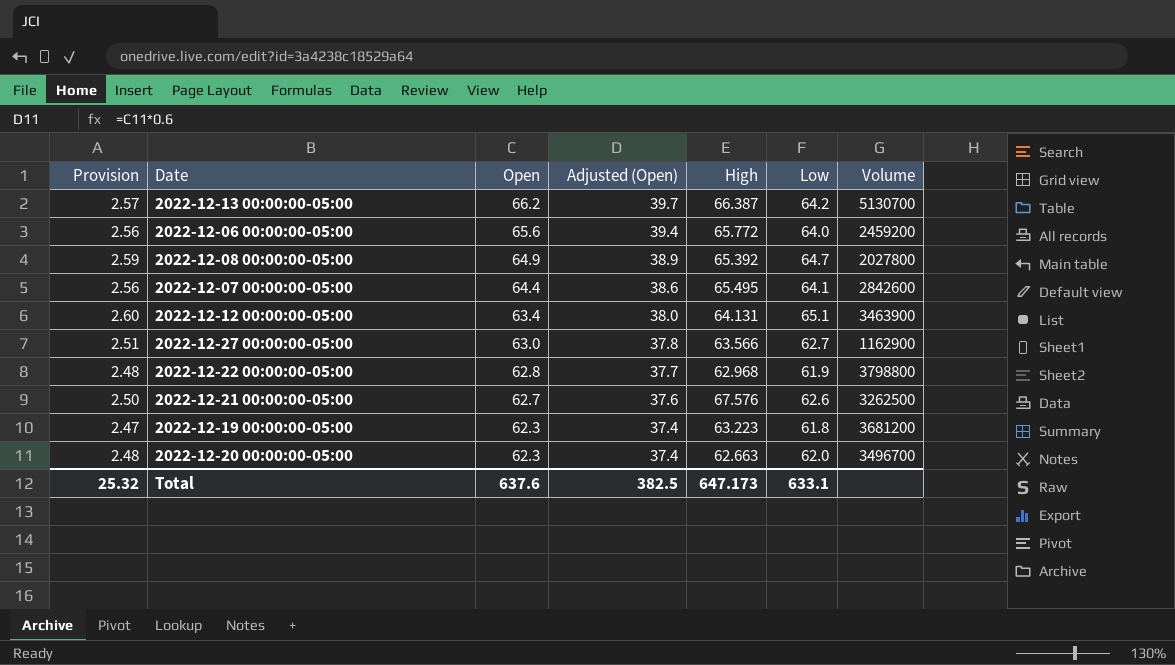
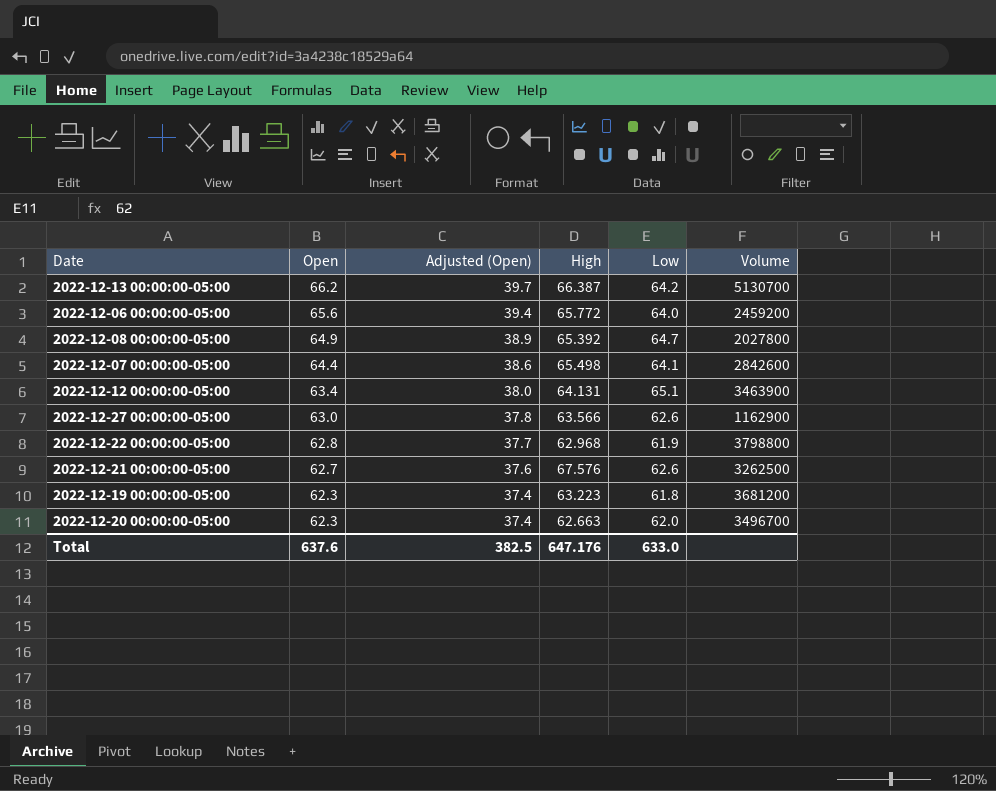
column Provision | formula: [Low] * 0.04 -> none
2022-12-07 00:00:00-05:00 | High: 65.495 -> 65.498
2022-12-27 00:00:00-05:00 | Low: 62.7 -> 62.6
Total | High: 647.173 -> 647.176
Total | Low: 633.1 -> 633.0

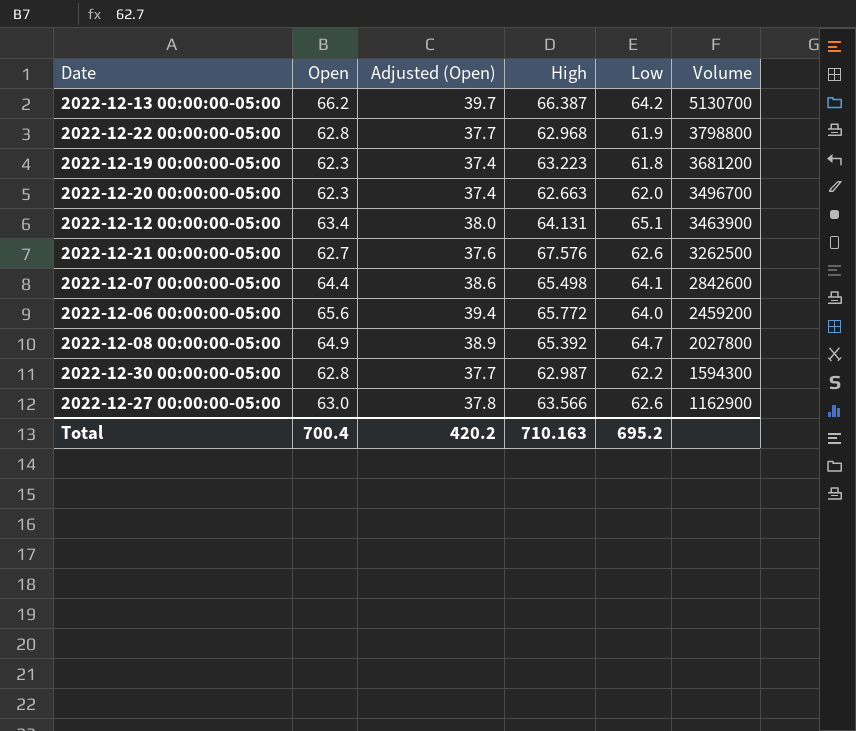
row order: Open descending -> Volume descending
row 2022-12-30 00:00:00-05:00: none -> 62.8 | 37.7 | 62.987 | 62.2 | 1594300
Total | Open: 637.6 -> 700.4
Total | Adjusted (Open): 382.5 -> 420.2
Total | High: 647.176 -> 710.163
Total | Low: 633.0 -> 695.2

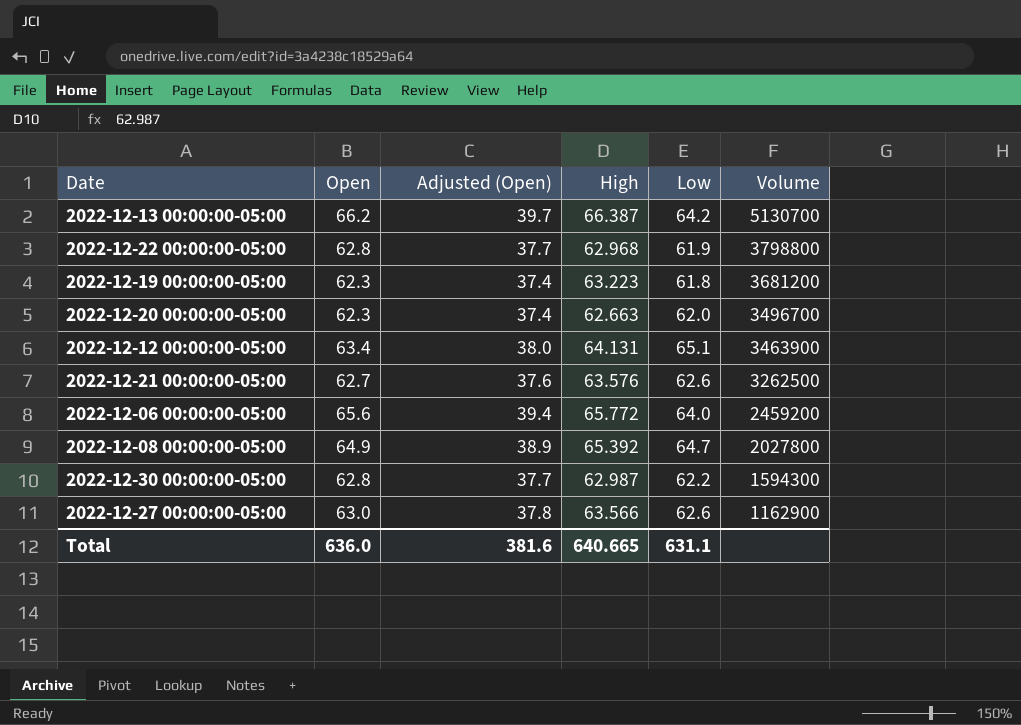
row 2022-12-07 00:00:00-05:00: 64.4 | 38.6 | 65.498 | 64.1 | 2842600 -> none
2022-12-21 00:00:00-05:00 | High: 67.576 -> 63.576
Total | Open: 700.4 -> 636.0
Total | Adjusted (Open): 420.2 -> 381.6
Total | High: 710.163 -> 640.665
Total | Low: 695.2 -> 631.1

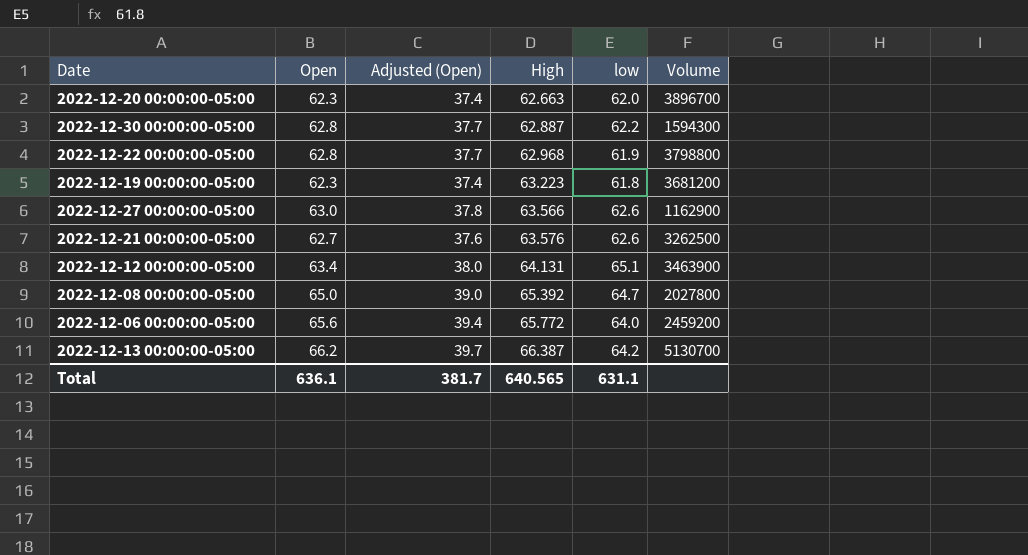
row order: Volume descending -> High ascending
column name: Low -> low
2022-12-20 00:00:00-05:00 | Volume: 3496700 -> 3896700
2022-12-30 00:00:00-05:00 | High: 62.987 -> 62.887
2022-12-08 00:00:00-05:00 | Open: 64.9 -> 65.0
2022-12-08 00:00:00-05:00 | Adjusted (Open): 38.9 -> 39.0
Total | Open: 636.0 -> 636.1
Total | Adjusted (Open): 381.6 -> 381.7
Total | High: 640.665 -> 640.565

